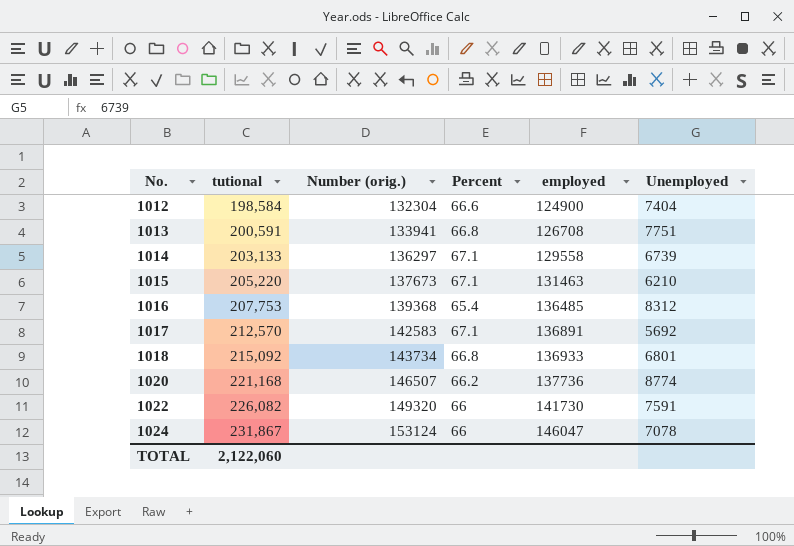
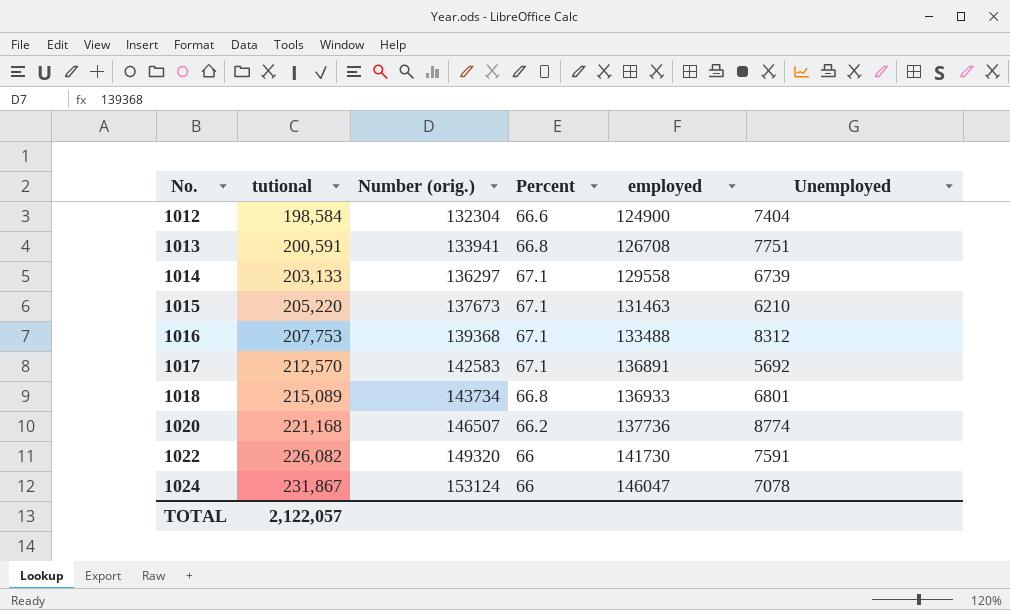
1016 | Percent: 65.4 -> 67.1
1016 | employed: 136485 -> 133488
1018 | tutional: 215,092 -> 215,089
TOTAL | tutional: 2,122,060 -> 2,122,057

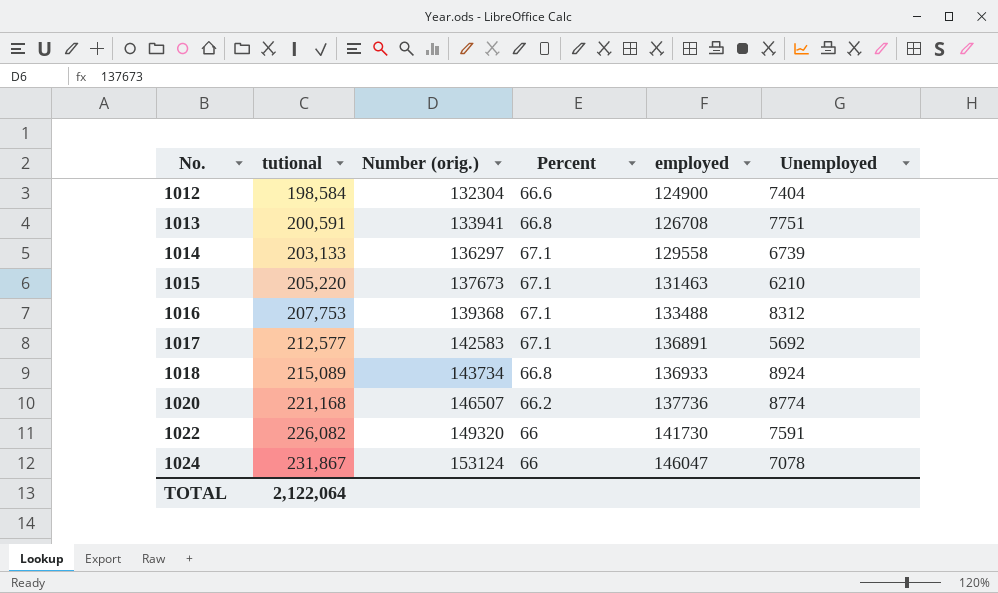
1017 | tutional: 212,570 -> 212,577
1018 | Unemployed: 6801 -> 8924
TOTAL | tutional: 2,122,057 -> 2,122,064

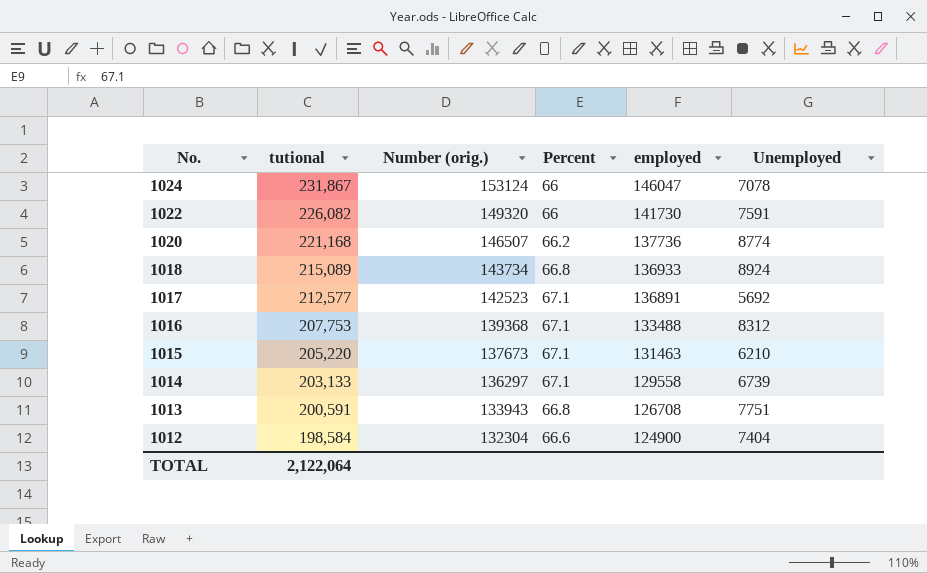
row order: No. ascending -> No. descending
1017 | Number (orig.): 142583 -> 142523
1013 | Number (orig.): 133941 -> 133943

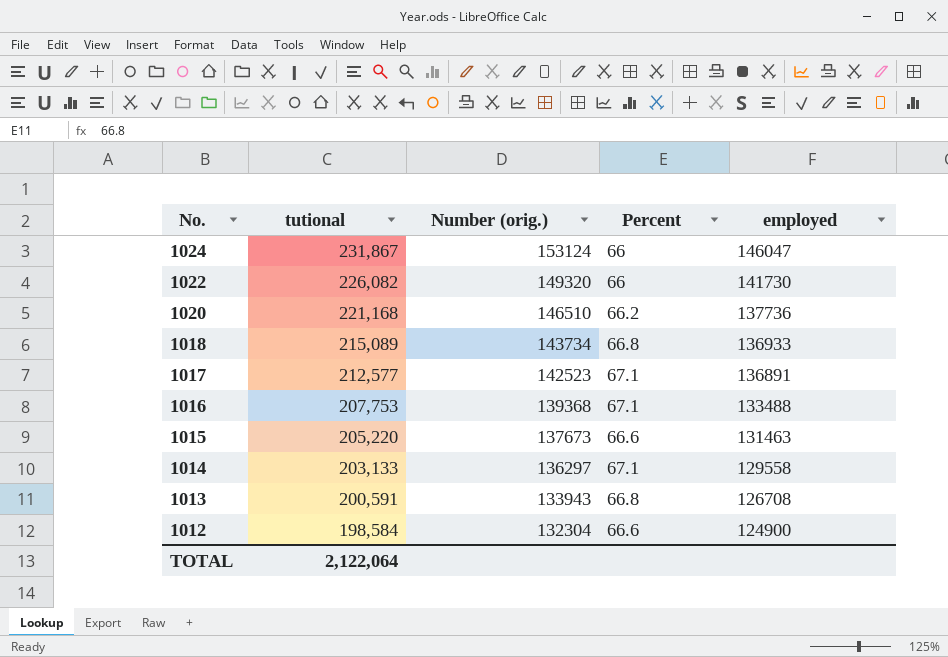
column Unemployed | position: 6 -> none
1020 | Number (orig.): 146507 -> 146510
1015 | Percent: 67.1 -> 66.6

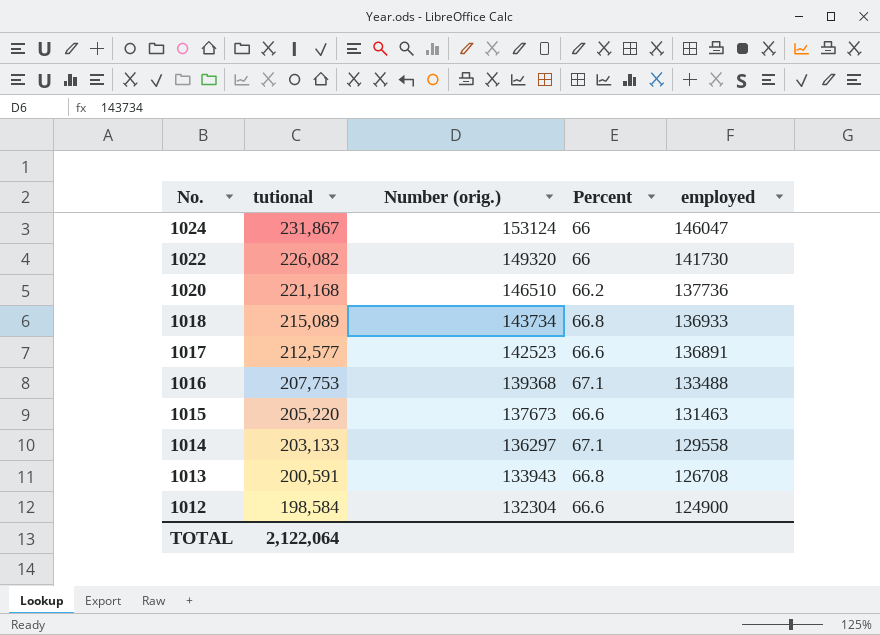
1017 | Percent: 67.1 -> 66.6

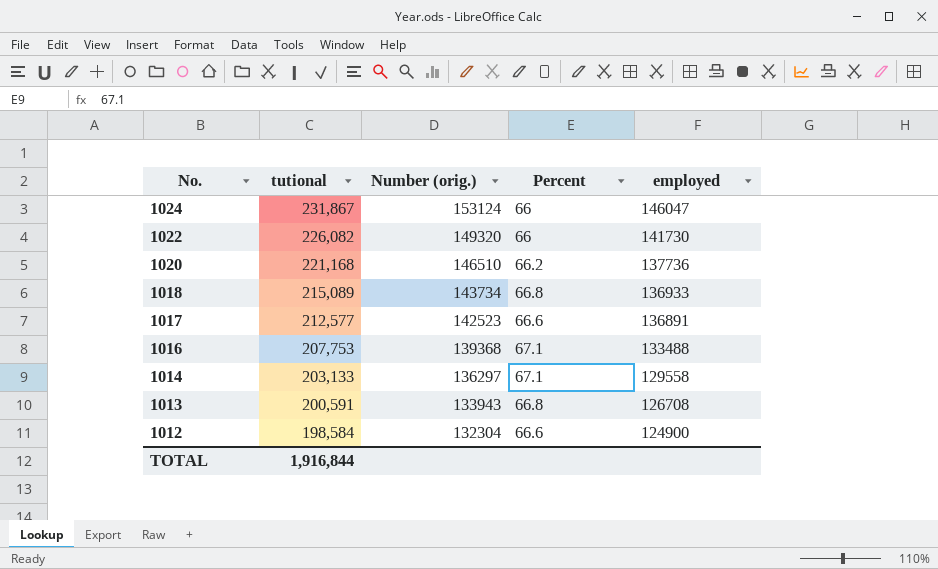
row 1015: 205,220 | 137673 | 66.6 | 131463 -> none
TOTAL | tutional: 2,122,064 -> 1,916,844

